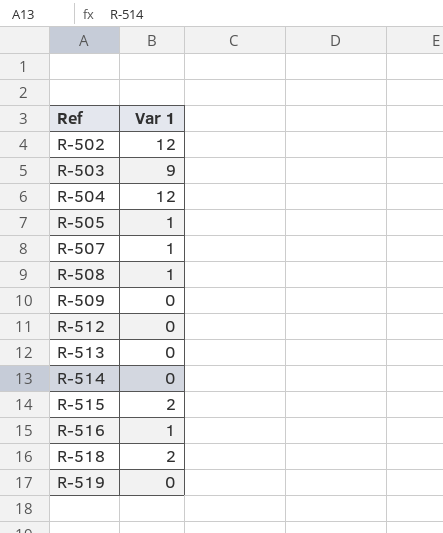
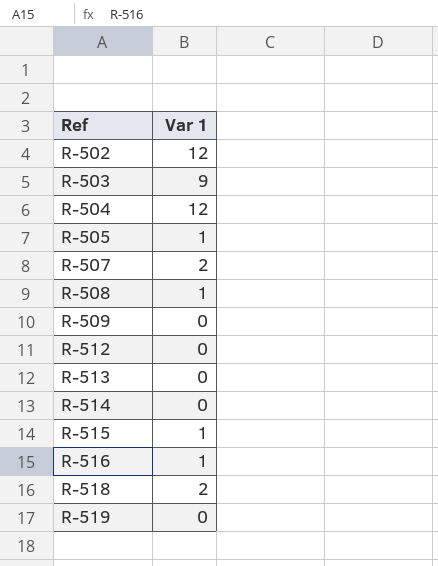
R-507 | Var 1: 1 -> 2
R-515 | Var 1: 2 -> 1

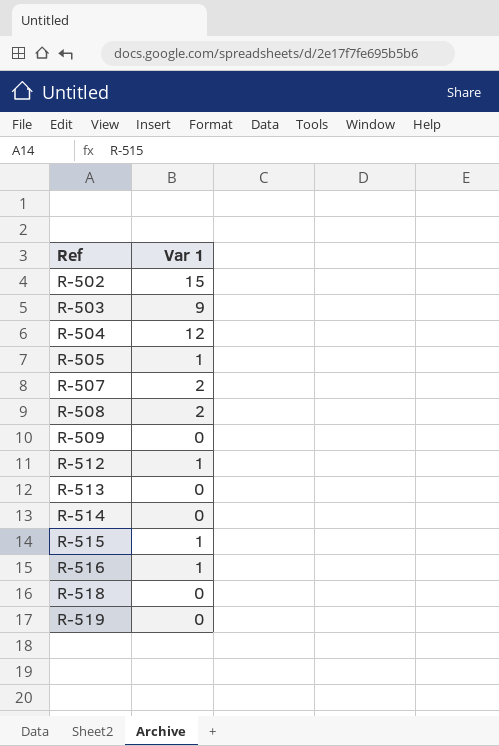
R-502 | Var 1: 12 -> 15
R-508 | Var 1: 1 -> 2
R-512 | Var 1: 0 -> 1
R-518 | Var 1: 2 -> 0

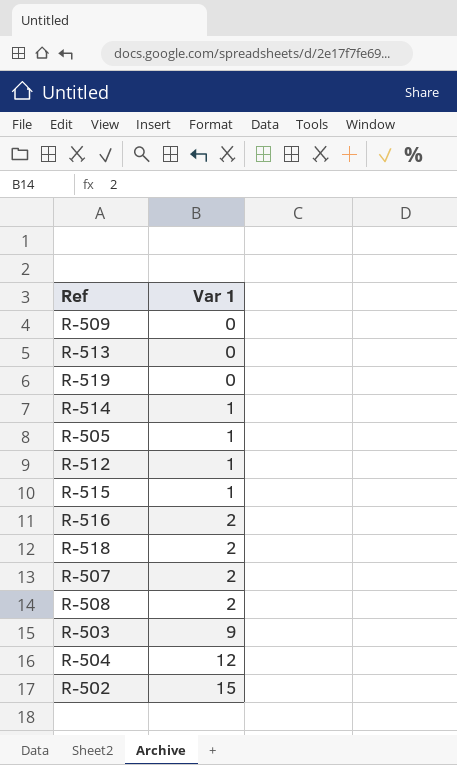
row order: Ref ascending -> Var 1 ascending
R-514 | Var 1: 0 -> 1
R-516 | Var 1: 1 -> 2
R-518 | Var 1: 0 -> 2

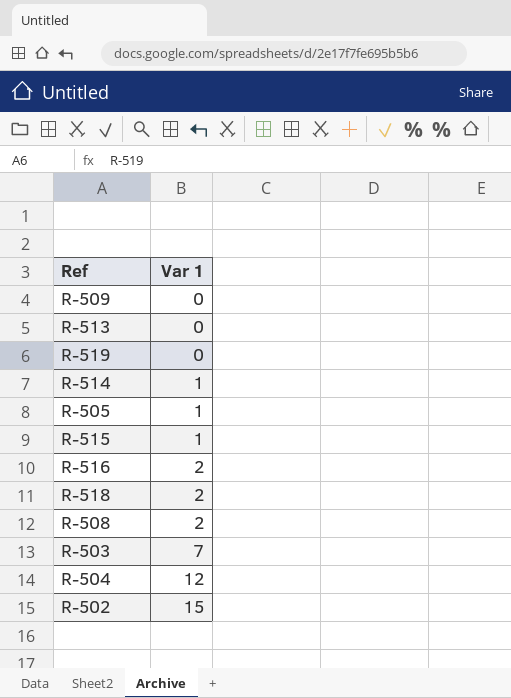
row R-512: 1 -> none
row R-507: 2 -> none
R-503 | Var 1: 9 -> 7

